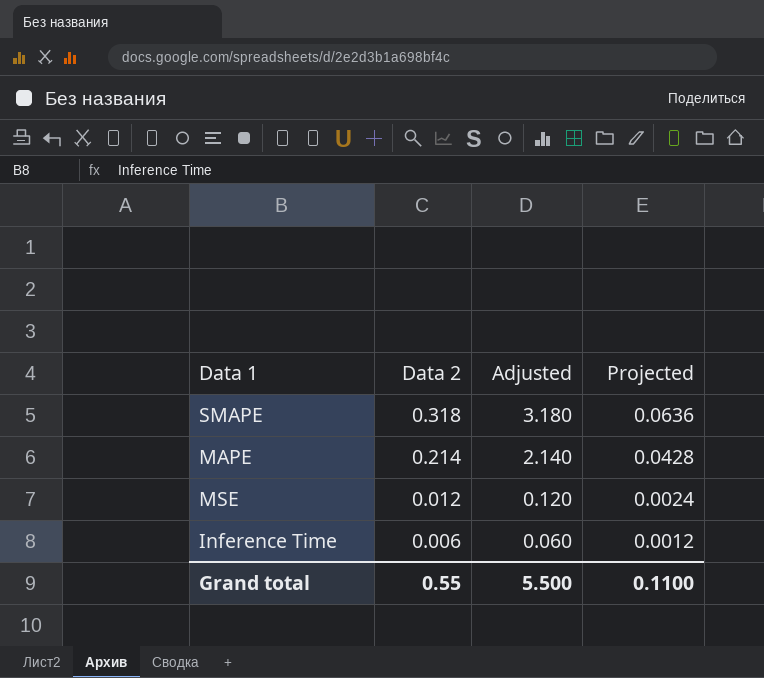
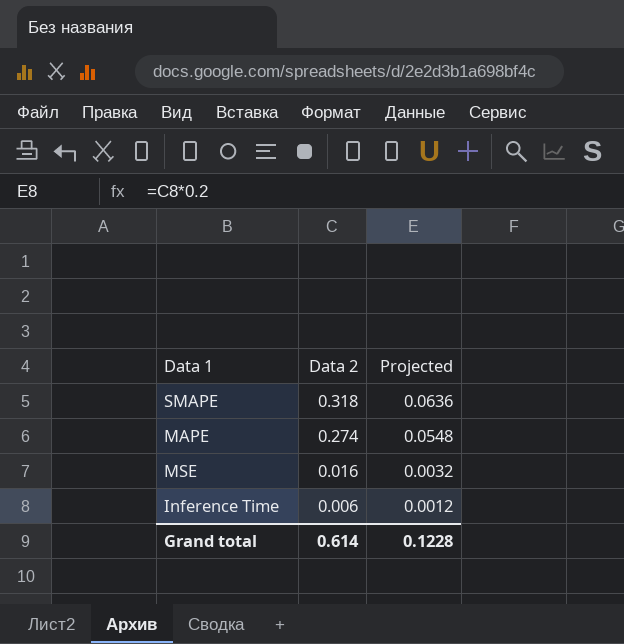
column Adjusted | formula: [Data 2] * 10 -> none
MAPE | Data 2: 0.214 -> 0.274
MAPE | Projected: 0.0428 -> 0.0548
MSE | Data 2: 0.012 -> 0.016
MSE | Projected: 0.0024 -> 0.0032
Grand total | Data 2: 0.55 -> 0.614
Grand total | Projected: 0.1100 -> 0.1228

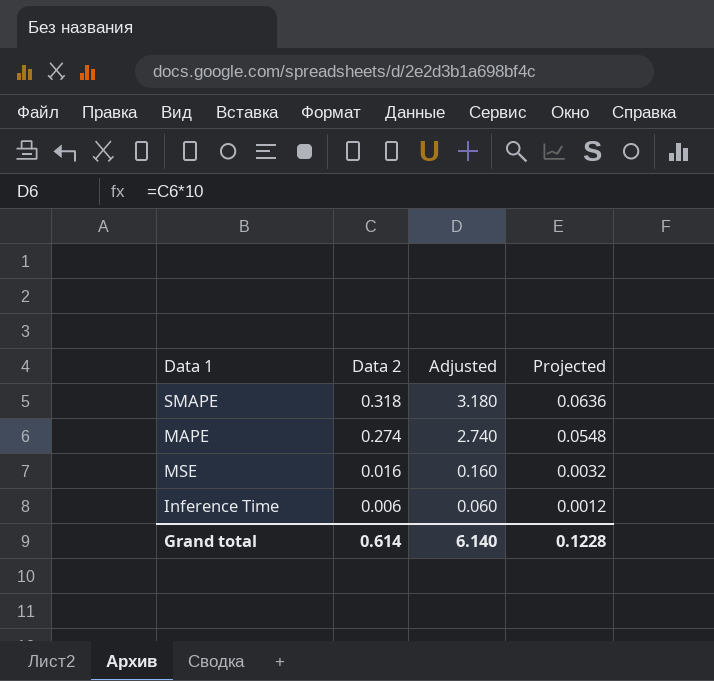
column Adjusted | formula: none -> [Data 2] * 10

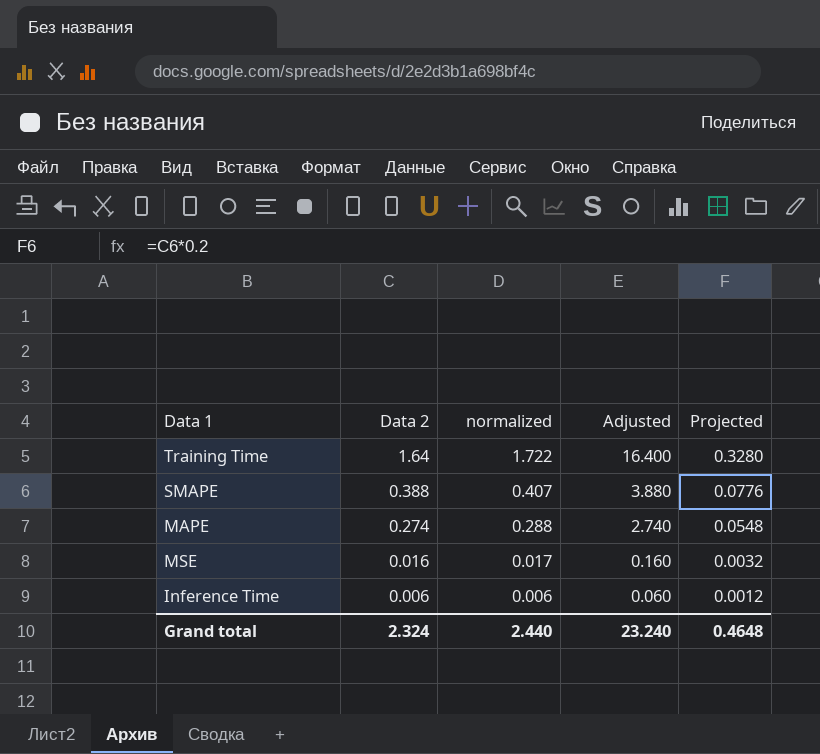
column normalized | formula: none -> [Data 2] * 1.05
row Training Time: none -> 1.64 | 1.722 | 16.400 | 0.3280
SMAPE | Data 2: 0.318 -> 0.388
SMAPE | Adjusted: 3.180 -> 3.880
SMAPE | Projected: 0.0636 -> 0.0776
Grand total | Data 2: 0.614 -> 2.324
Grand total | Adjusted: 6.140 -> 23.240
Grand total | Projected: 0.1228 -> 0.4648

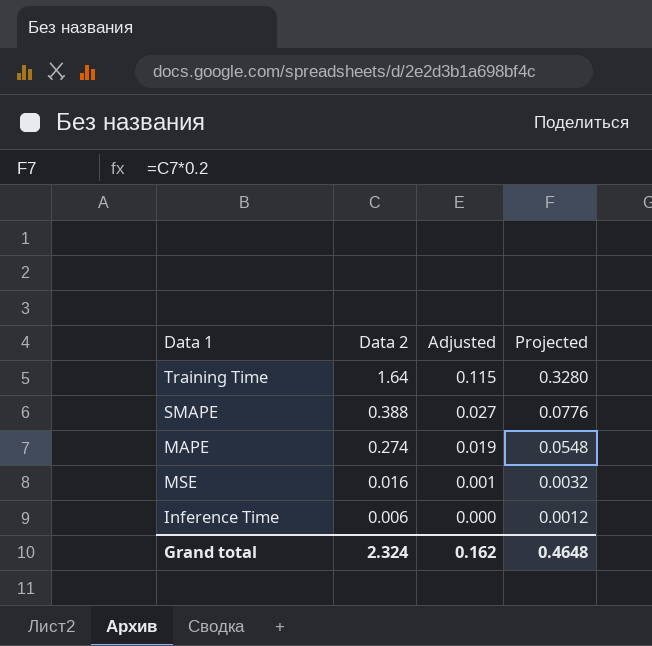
column normalized | formula: [Data 2] * 1.05 -> none
column Adjusted | formula: [Data 2] * 10 -> [Data 2] * 0.07
Grand total | Adjusted: 23.240 -> 0.162

